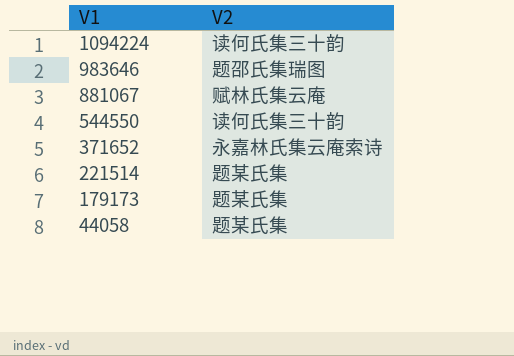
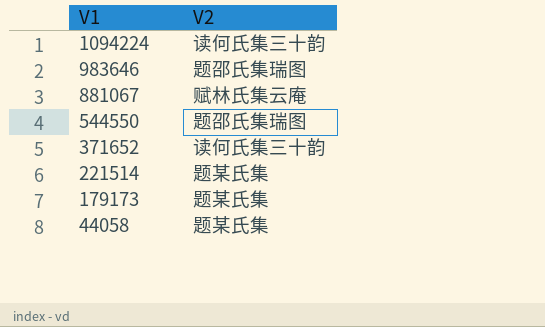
544550 | V2: 读何氏集三十韵 -> 题邵氏集瑞图
371652 | V2: 永嘉林氏集云庵索诗 -> 读何氏集三十韵

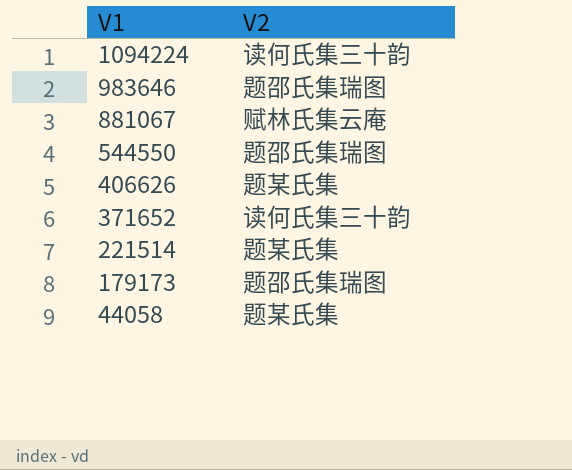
row 406626: none -> 题某氏集
179173 | V2: 题某氏集 -> 题邵氏集瑞图

